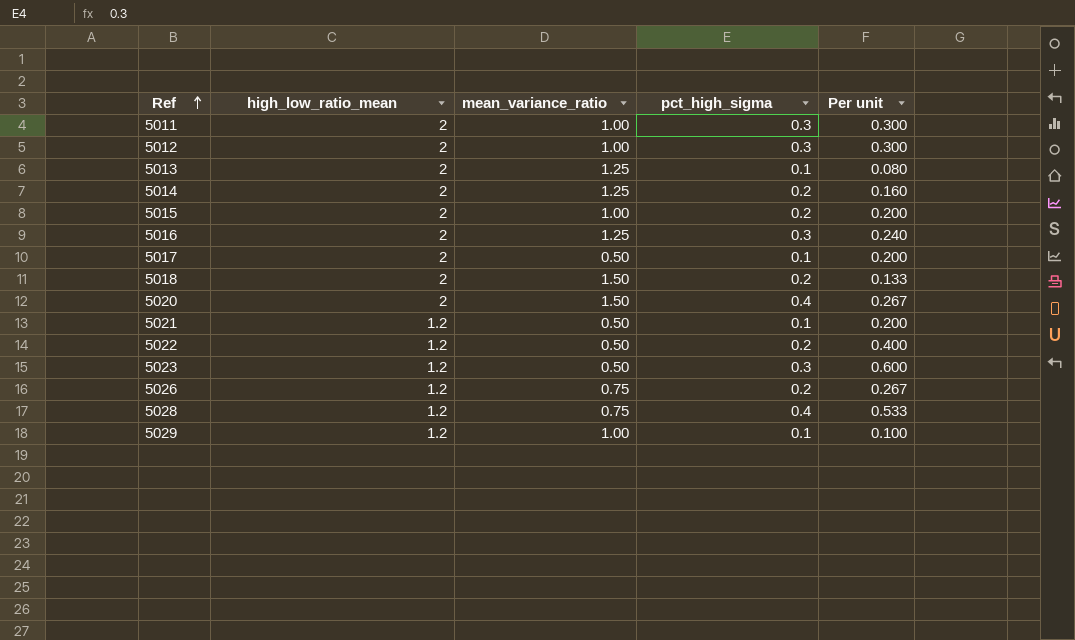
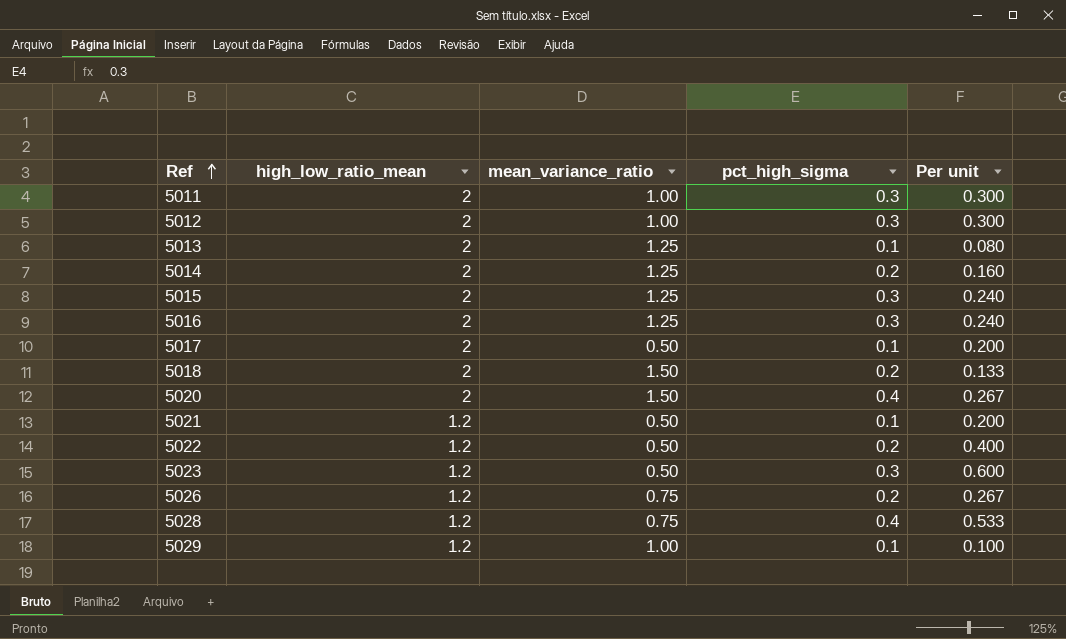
5015 | mean_variance_ratio: 1.00 -> 1.25
5015 | pct_high_sigma: 0.2 -> 0.3
5015 | Per unit: 0.200 -> 0.240

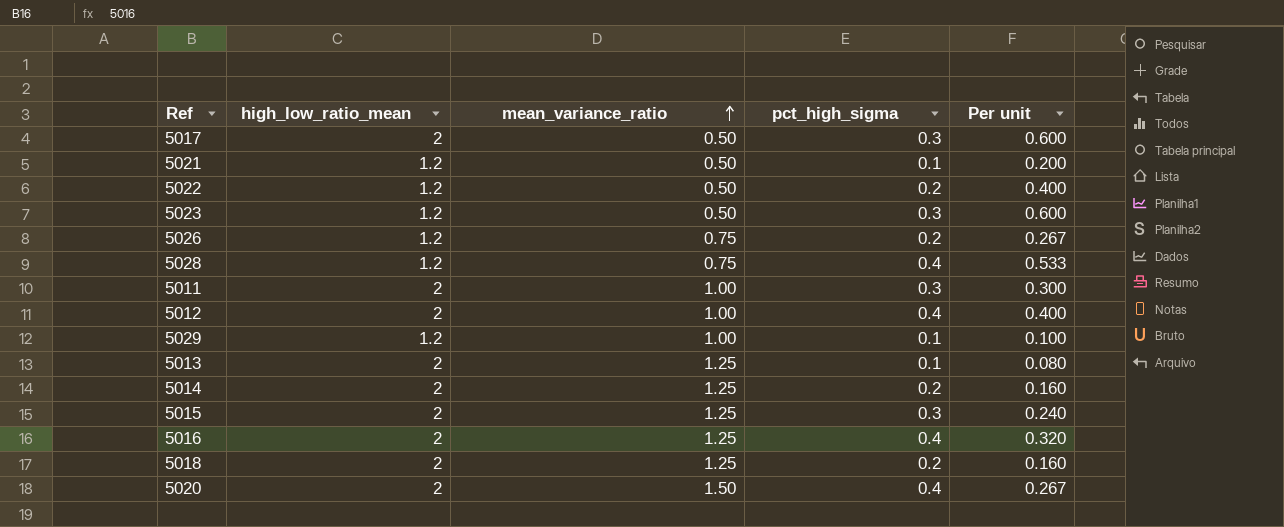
row order: Ref ascending -> mean_variance_ratio ascending
5017 | pct_high_sigma: 0.1 -> 0.3
5017 | Per unit: 0.200 -> 0.600
5012 | pct_high_sigma: 0.3 -> 0.4
5012 | Per unit: 0.300 -> 0.400
5016 | pct_high_sigma: 0.3 -> 0.4
5016 | Per unit: 0.240 -> 0.320
5018 | mean_variance_ratio: 1.50 -> 1.25
5018 | Per unit: 0.133 -> 0.160

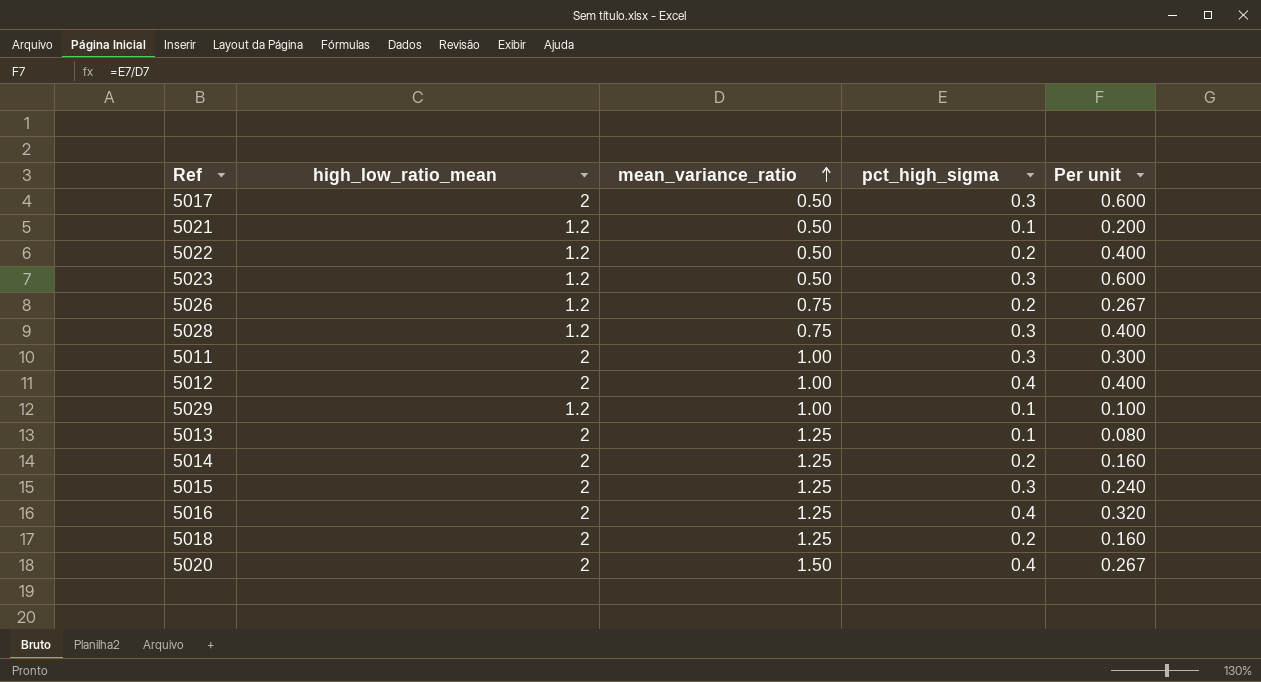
5028 | pct_high_sigma: 0.4 -> 0.3
5028 | Per unit: 0.533 -> 0.400

